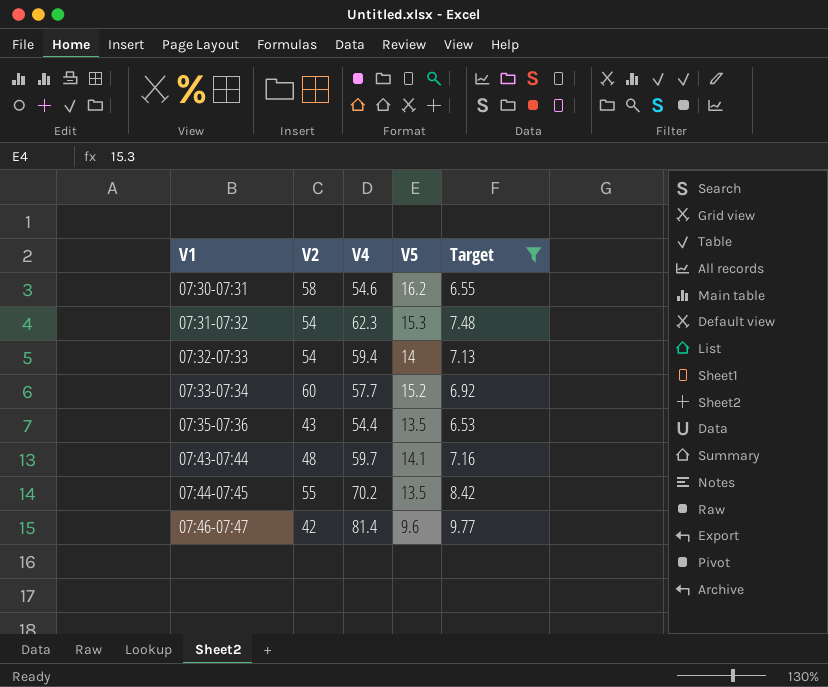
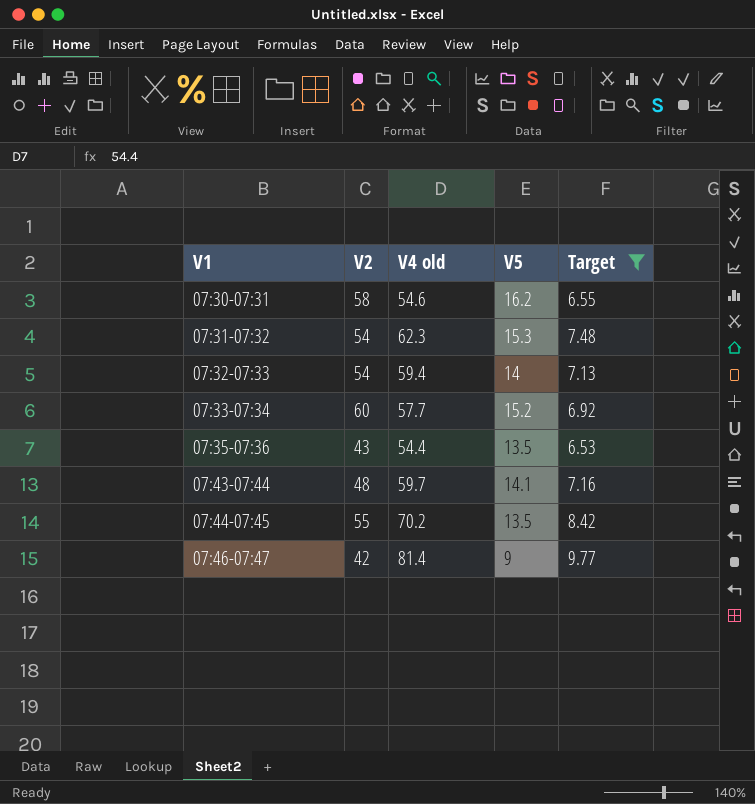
column name: V4 -> V4 old
07:46-07:47 | V5: 9.6 -> 9

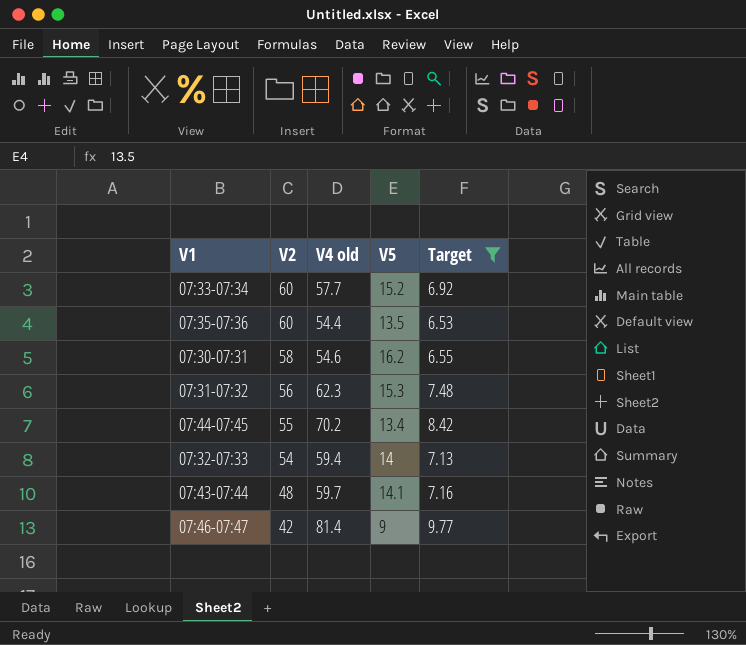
row order: V1 ascending -> V2 descending
07:35-07:36 | V2: 43 -> 60
07:31-07:32 | V2: 54 -> 56
07:44-07:45 | V5: 13.5 -> 13.4

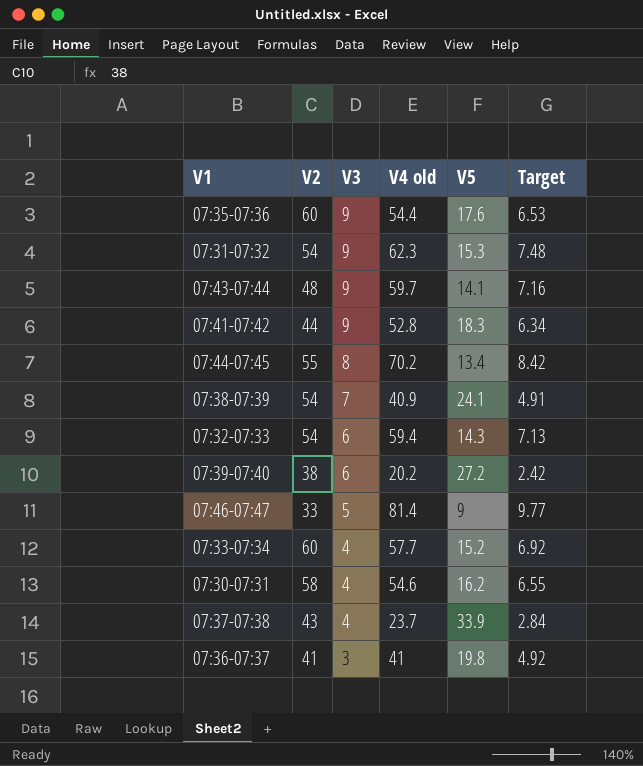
filter: Target >= 6.53 -> none
row order: V2 descending -> V3 descending
column V3 | position: none -> 3
07:35-07:36 | V5: 13.5 -> 17.6
07:31-07:32 | V2: 56 -> 54
07:32-07:33 | V5: 14 -> 14.3
07:46-07:47 | V2: 42 -> 33

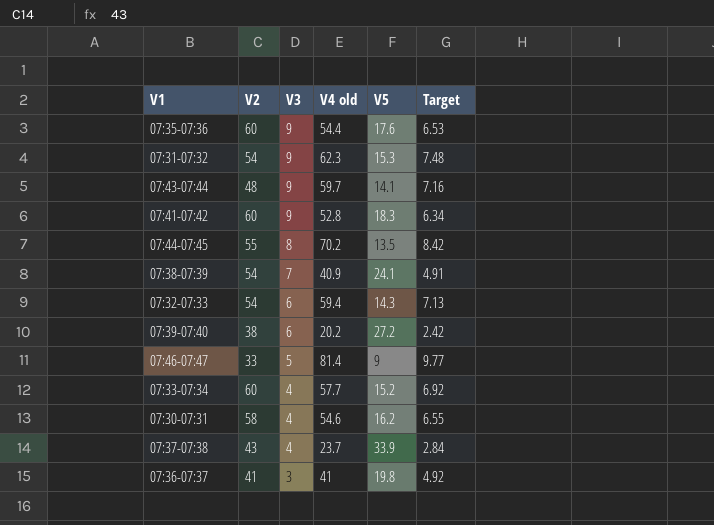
07:41-07:42 | V2: 44 -> 60
07:44-07:45 | V5: 13.4 -> 13.5

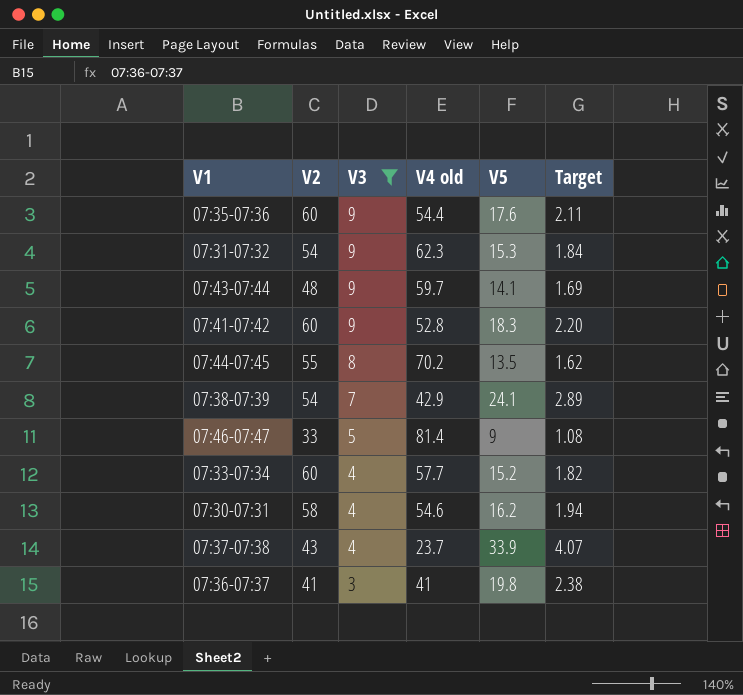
filter: none -> V3 != 6
column Target | formula: [V4 old] * 0.12 -> [V5] * 0.12
07:38-07:39 | V4 old: 40.9 -> 42.9

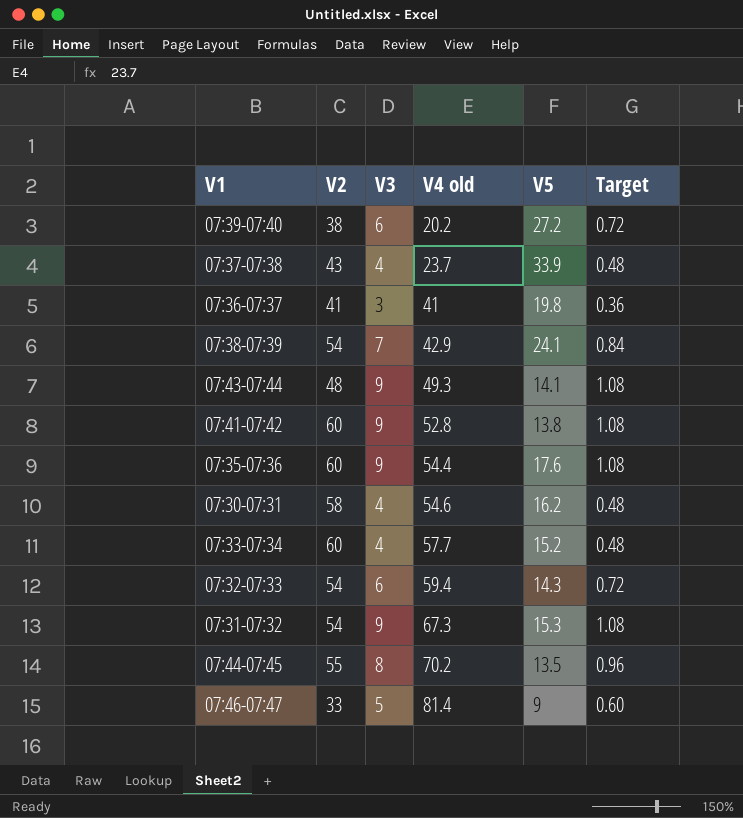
filter: V3 != 6 -> none
row order: V3 descending -> V4 old ascending
column Target | formula: [V5] * 0.12 -> [V3] * 0.12
07:43-07:44 | V4 old: 59.7 -> 49.3
07:41-07:42 | V5: 18.3 -> 13.8
07:31-07:32 | V4 old: 62.3 -> 67.3

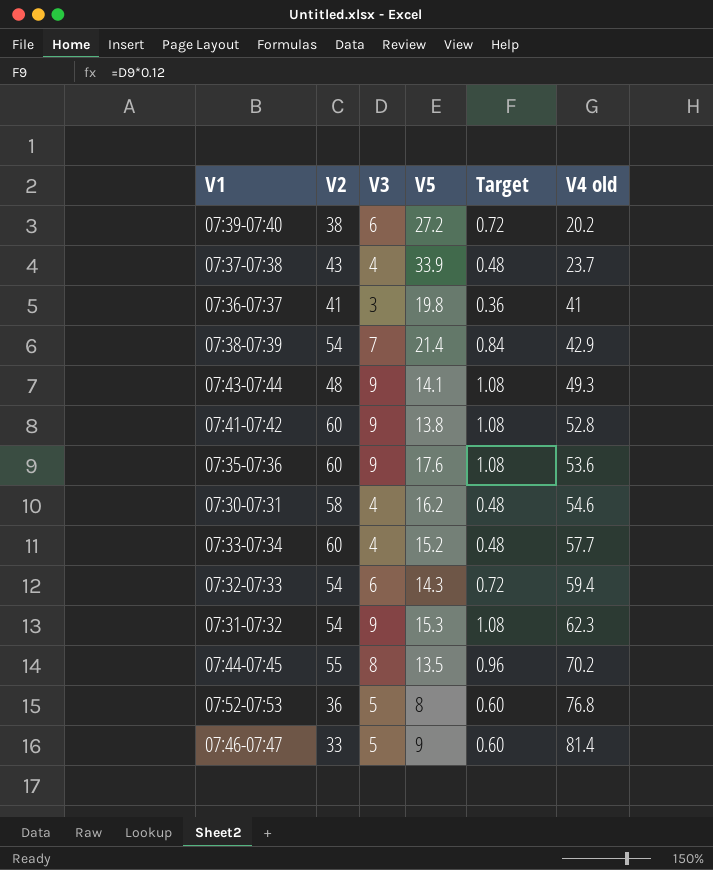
column V4 old | position: 4 -> 6
07:38-07:39 | V5: 24.1 -> 21.4
07:35-07:36 | V4 old: 54.4 -> 53.6
07:31-07:32 | V4 old: 67.3 -> 62.3
row 07:52-07:53: none -> 36 | 5 | 8 | 0.60 | 76.8

